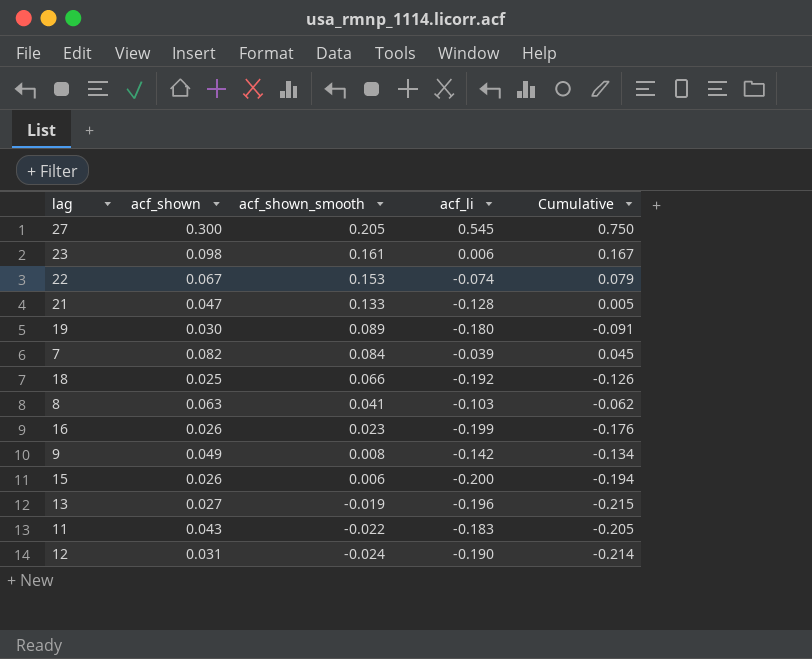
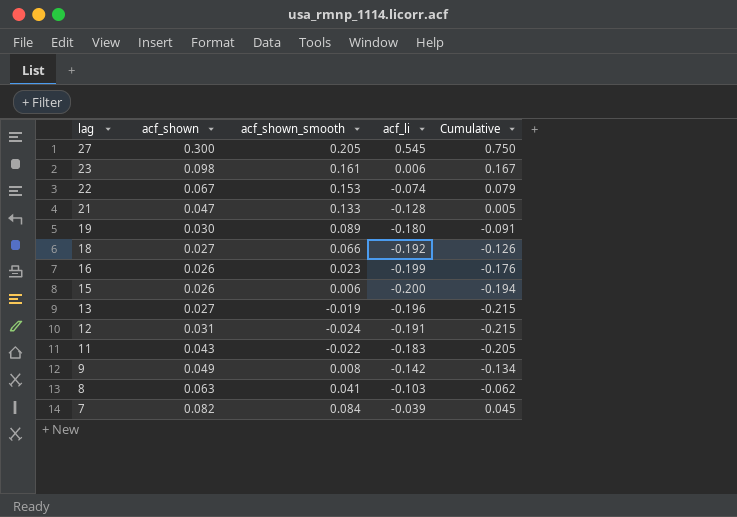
row order: acf_shown_smooth descending -> lag descending
18 | acf_shown: 0.025 -> 0.027
12 | acf_li: -0.190 -> -0.191
12 | Cumulative: -0.214 -> -0.215

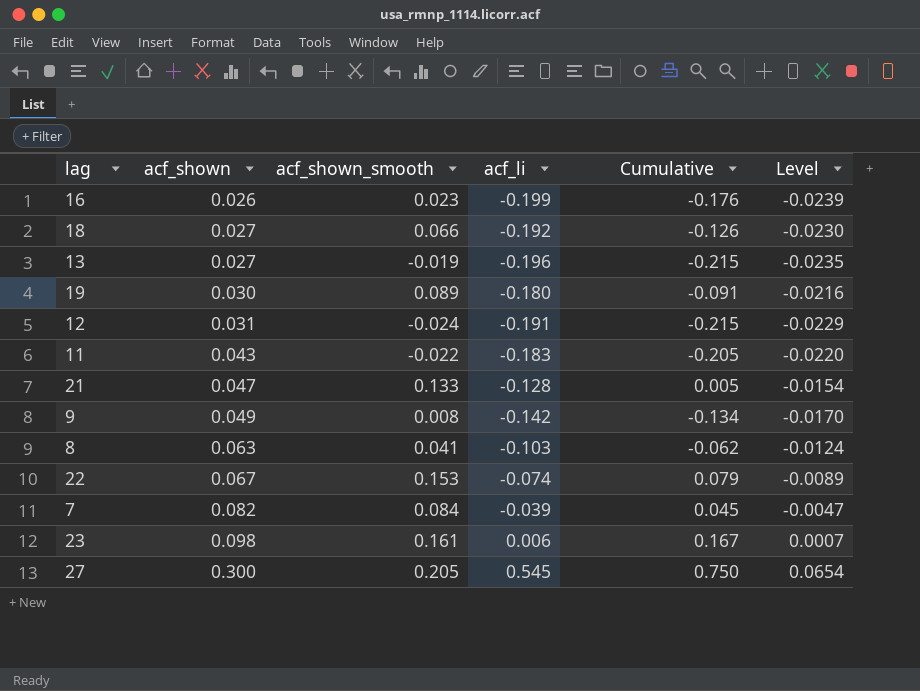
row order: lag descending -> acf_shown ascending
column Level | formula: none -> [acf_li] * 0.12
row 15: 0.026 | 0.006 | -0.200 | -0.194 -> none

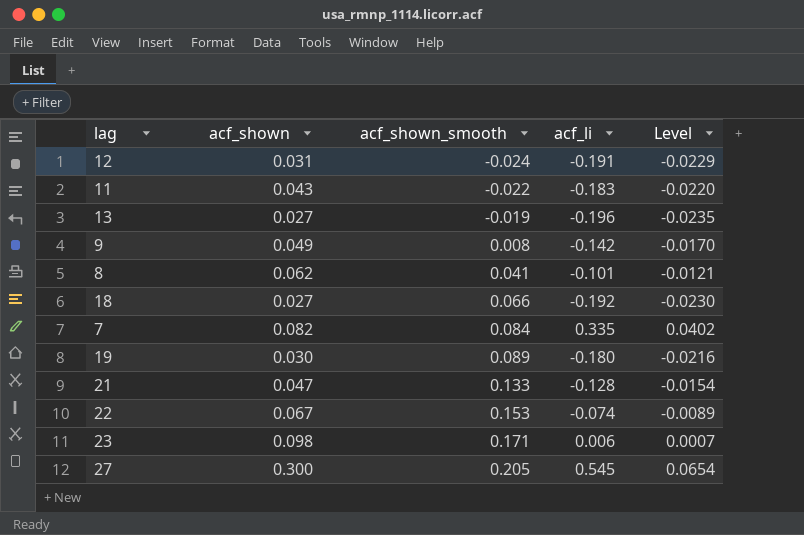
row order: acf_shown ascending -> acf_shown_smooth ascending
column Cumulative | formula: [acf_shown_smooth] + [acf_li] -> none
row 16: 0.026 | 0.023 | -0.199 | -0.176 | -0.0239 -> none
8 | acf_shown: 0.063 -> 0.062
8 | acf_li: -0.103 -> -0.101
8 | Level: -0.0124 -> -0.0121
7 | acf_li: -0.039 -> 0.335
7 | Level: -0.0047 -> 0.0402
23 | acf_shown_smooth: 0.161 -> 0.171

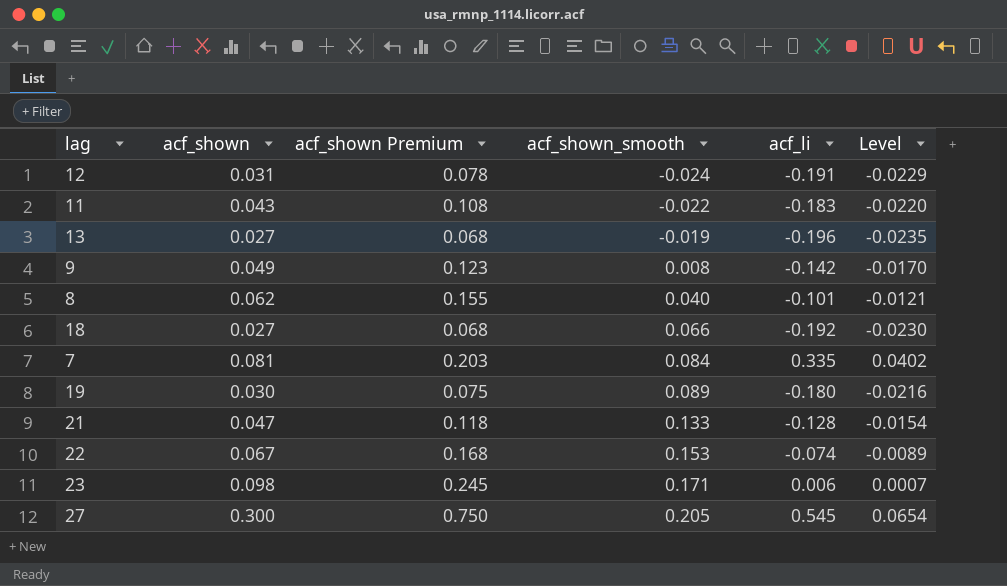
column acf_shown Premium | formula: none -> [acf_shown] * 2.5
8 | acf_shown_smooth: 0.041 -> 0.040
7 | acf_shown: 0.082 -> 0.081

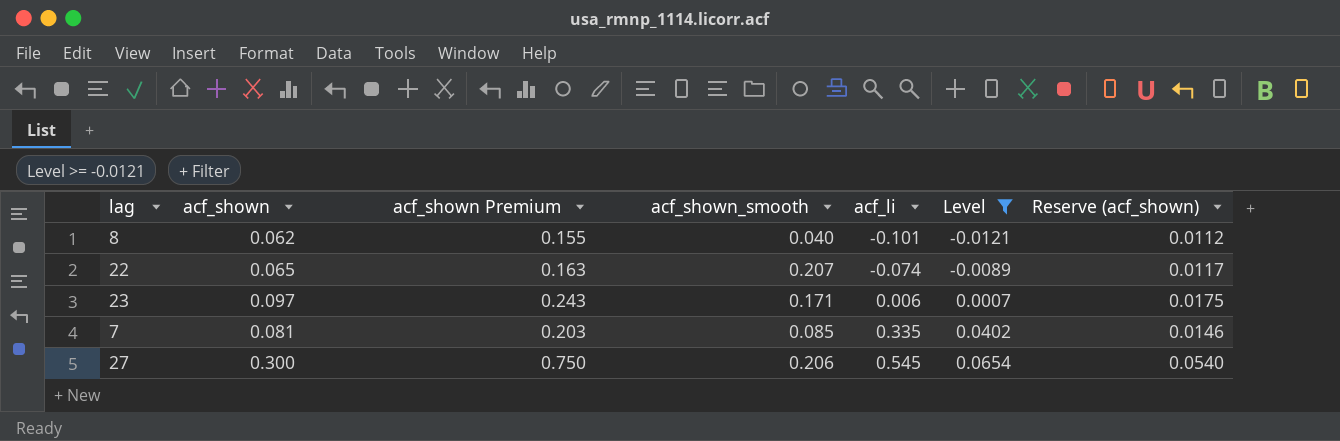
filter: none -> Level >= -0.0121
row order: acf_shown_smooth ascending -> acf_li ascending
column Reserve (acf_shown) | formula: none -> [acf_shown] * 0.18
22 | acf_shown: 0.067 -> 0.065
22 | acf_shown Premium: 0.168 -> 0.163
22 | acf_shown_smooth: 0.153 -> 0.207
23 | acf_shown: 0.098 -> 0.097
23 | acf_shown Premium: 0.245 -> 0.243
7 | acf_shown_smooth: 0.084 -> 0.085
27 | acf_shown_smooth: 0.205 -> 0.206

